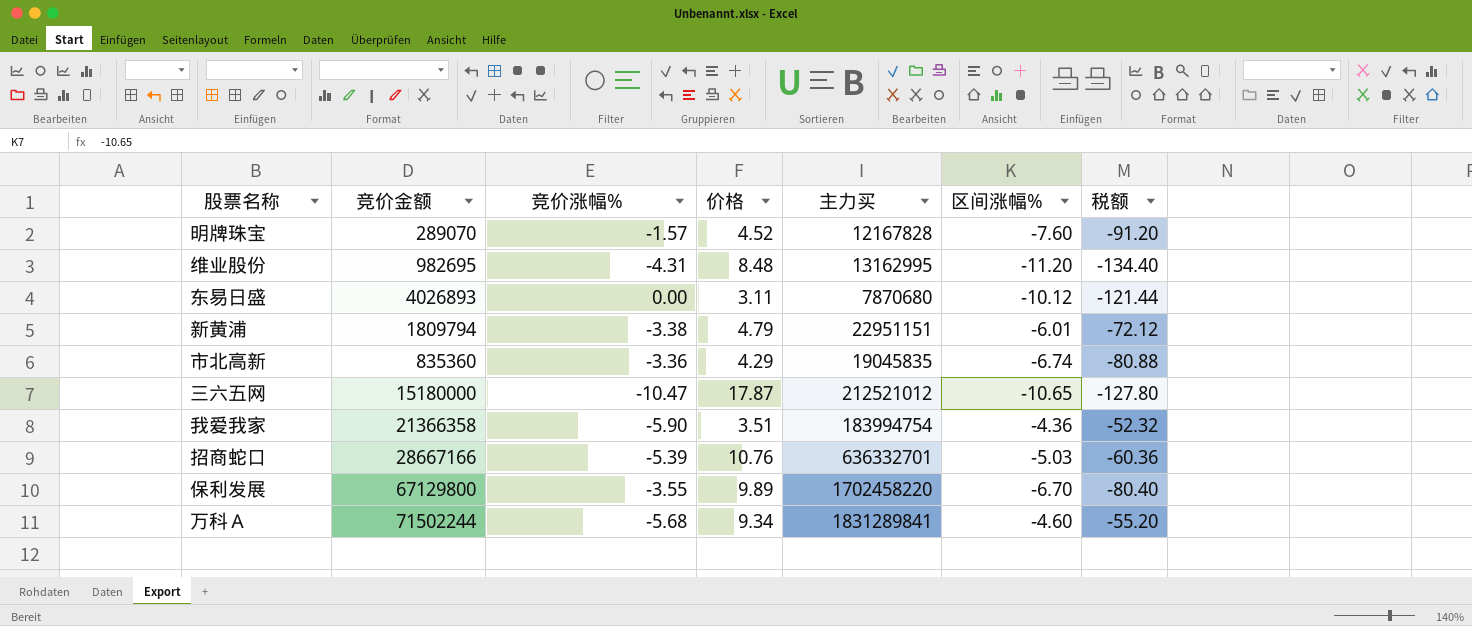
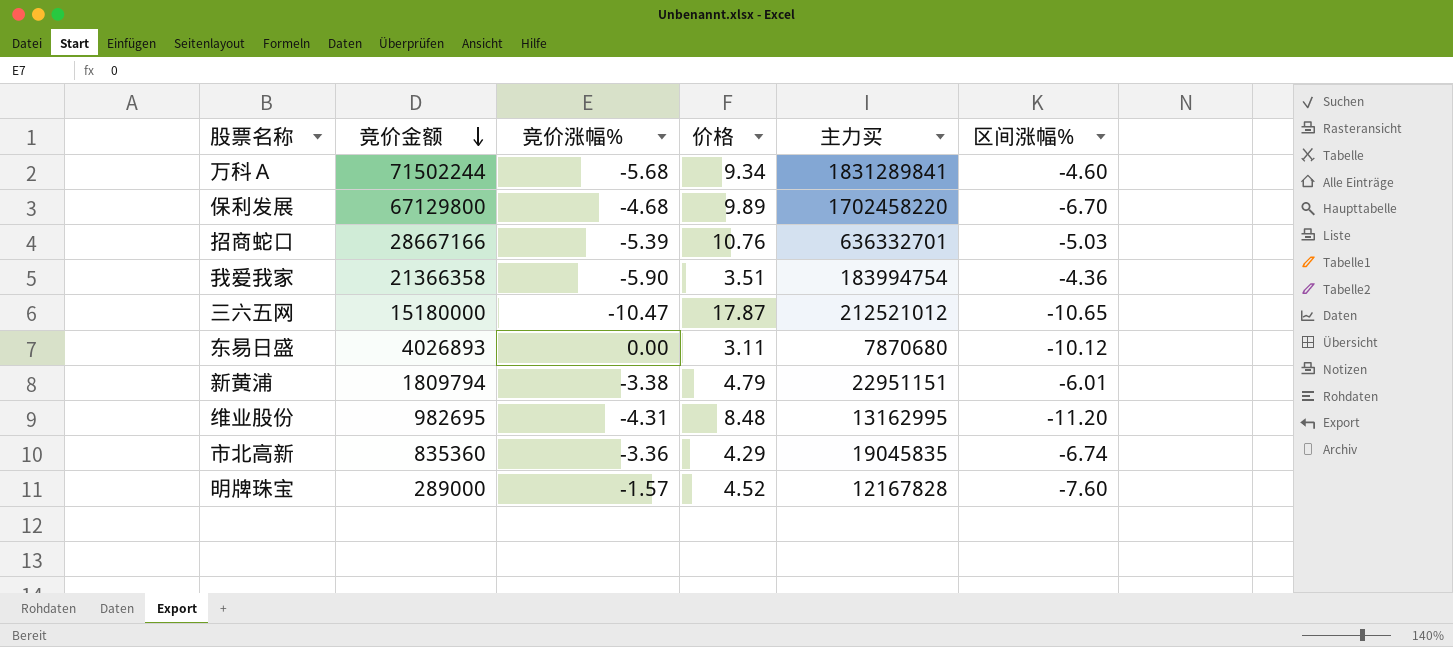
row order: none -> 竞价金额 descending
column 税额 | formula: [区间涨幅%] * 12 -> none
保利发展 | 竞价涨幅%: -3.55 -> -4.68
明牌珠宝 | 竞价金额: 289070 -> 289000

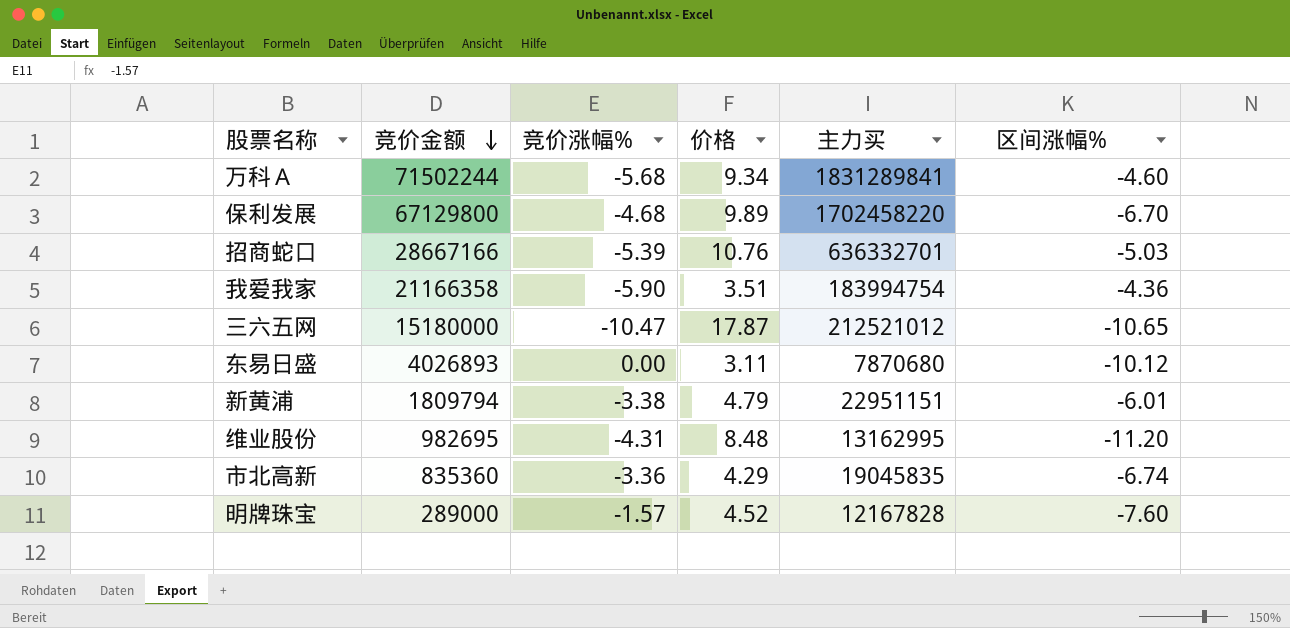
我爱我家 | 竞价金额: 21366358 -> 21166358

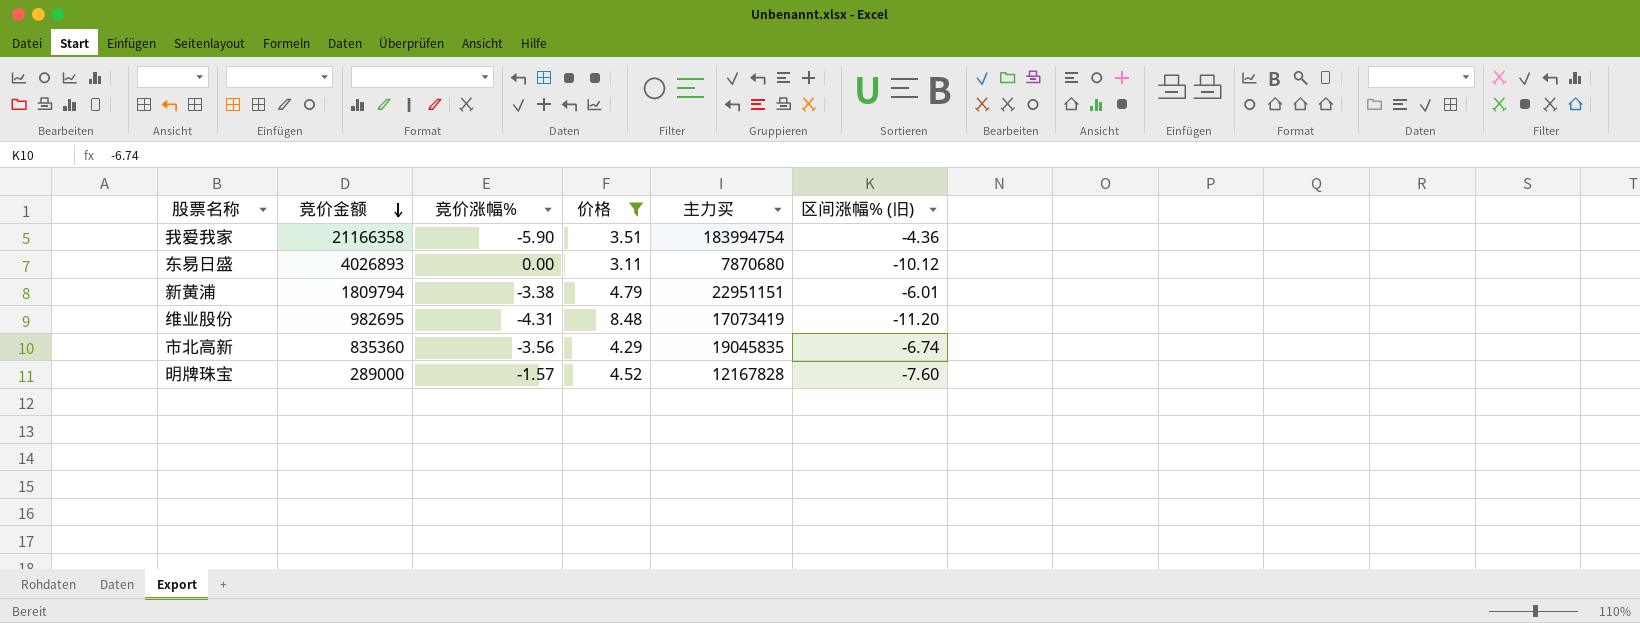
filter: none -> 价格 <= 8.48
column name: 区间涨幅% -> 区间涨幅% (旧)
维业股份 | 主力买: 13162995 -> 17073419
市北高新 | 竞价涨幅%: -3.36 -> -3.56

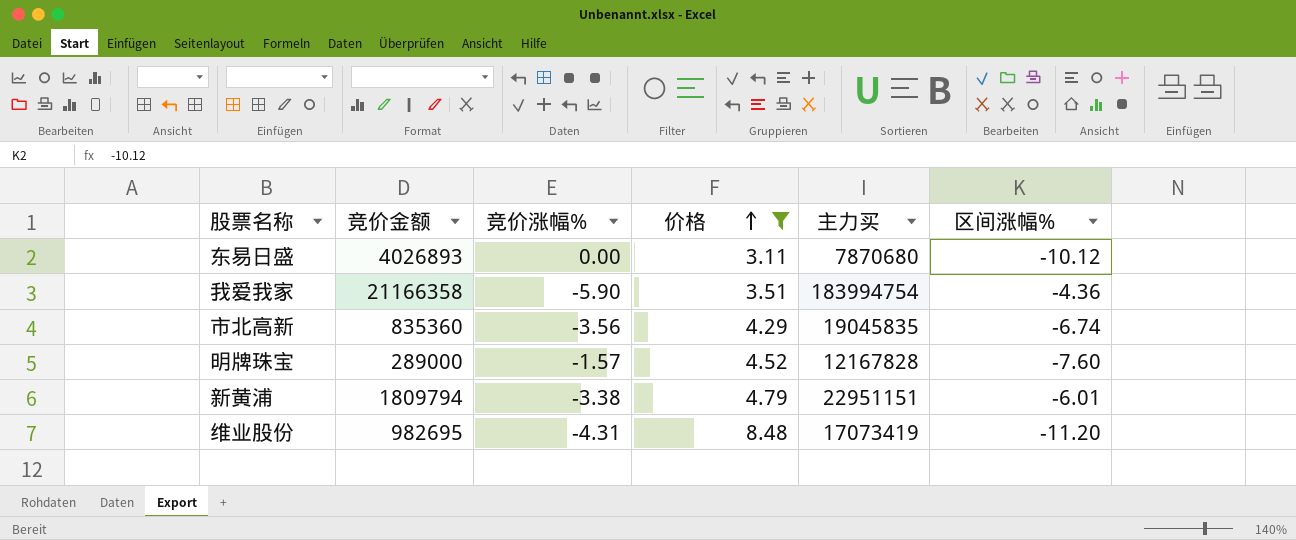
row order: 竞价金额 descending -> 价格 ascending
column name: 区间涨幅% (旧) -> 区间涨幅%

